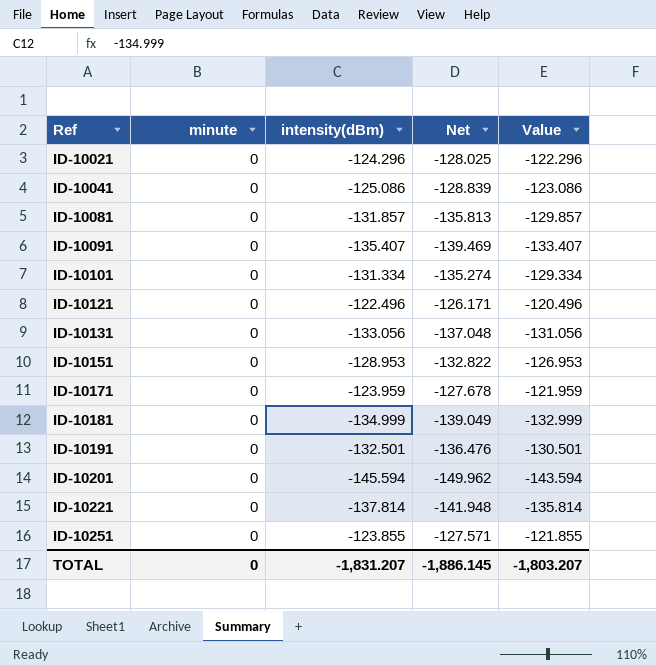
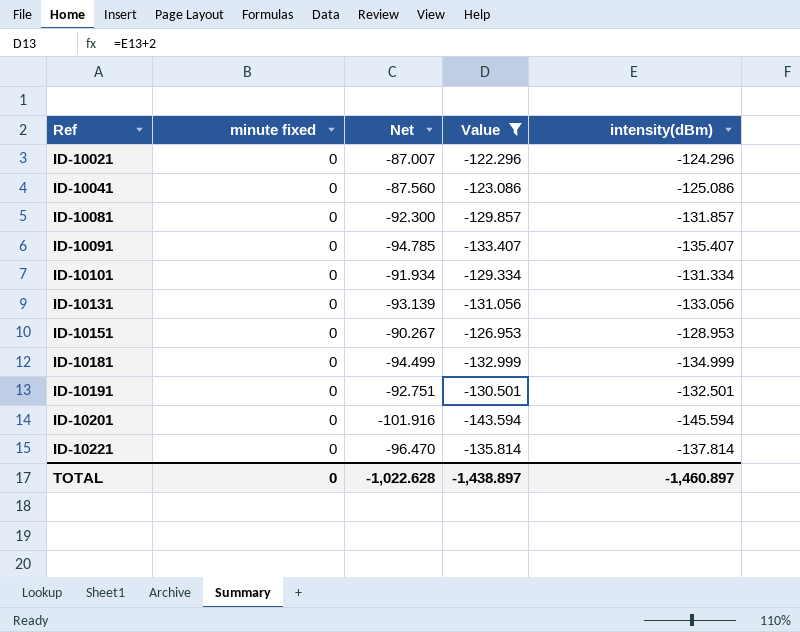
filter: none -> Value <= -122.296
column name: minute -> minute fixed
column Net | formula: [intensity(dBm)] * 1.03 -> [intensity(dBm)] * 0.7
column intensity(dBm) | position: 3 -> 5
TOTAL | Net: -1,886.145 -> -1,022.628
TOTAL | Value: -1,803.207 -> -1,438.897
TOTAL | intensity(dBm): -1,831.207 -> -1,460.897

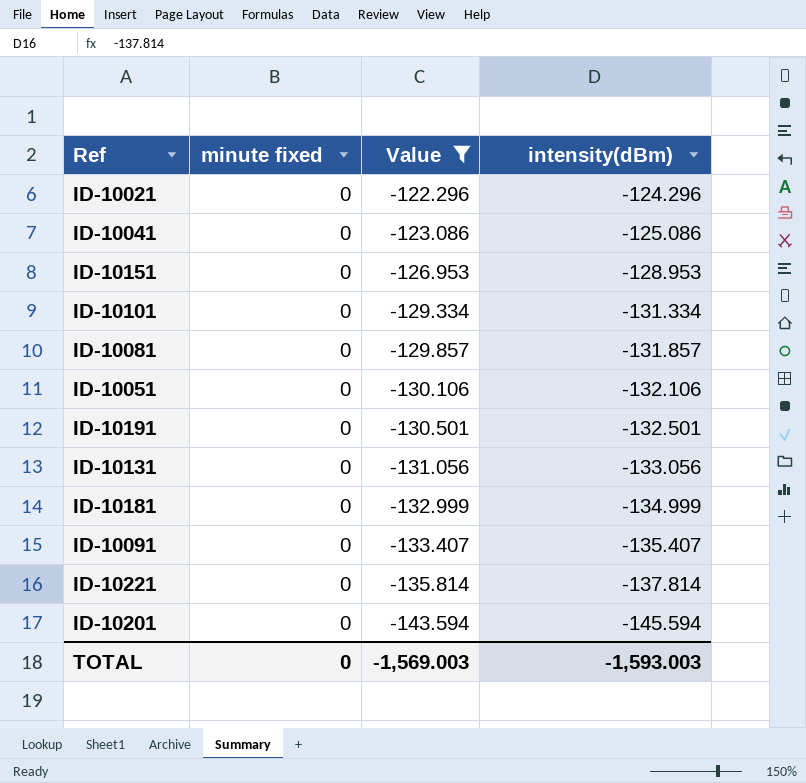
row order: Ref ascending -> Value descending
column Net | formula: [intensity(dBm)] * 0.7 -> none
row ID-10051: none -> 0 | -130.106 | -132.106
TOTAL | Value: -1,438.897 -> -1,569.003
TOTAL | intensity(dBm): -1,460.897 -> -1,593.003

